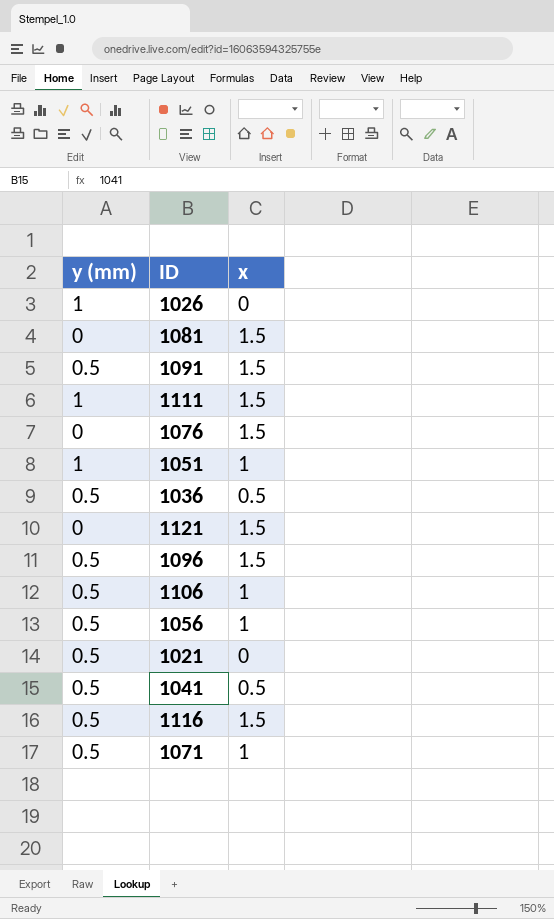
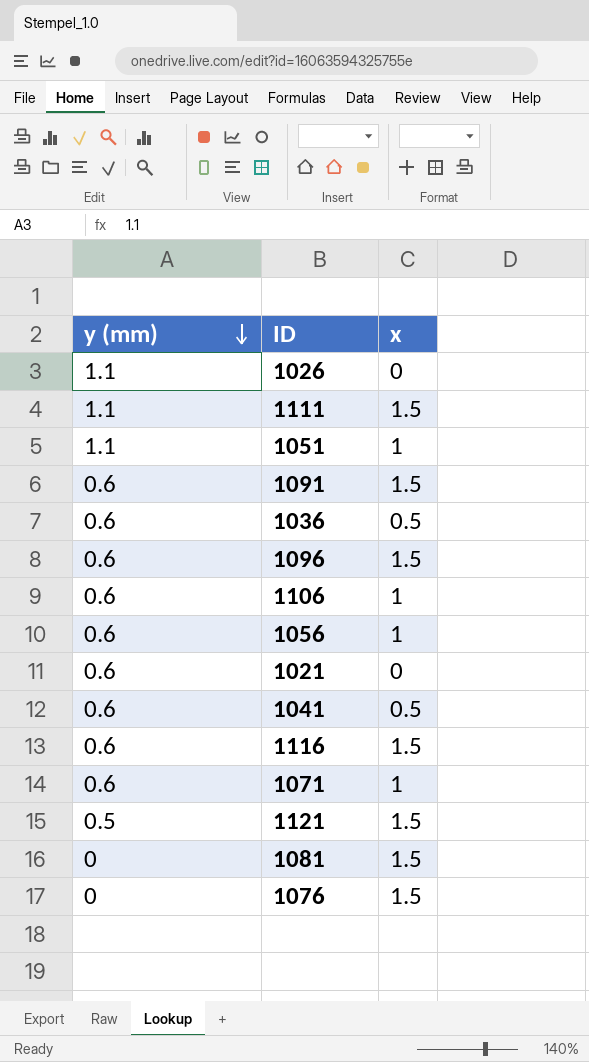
row order: none -> y (mm) descending
1026 | y (mm): 1 -> 1.1
1111 | y (mm): 1 -> 1.1
1051 | y (mm): 1 -> 1.1
1091 | y (mm): 0.5 -> 0.6
1036 | y (mm): 0.5 -> 0.6
1096 | y (mm): 0.5 -> 0.6
1106 | y (mm): 0.5 -> 0.6
1056 | y (mm): 0.5 -> 0.6
1021 | y (mm): 0.5 -> 0.6
1041 | y (mm): 0.5 -> 0.6
1116 | y (mm): 0.5 -> 0.6
1071 | y (mm): 0.5 -> 0.6
1121 | y (mm): 0 -> 0.5

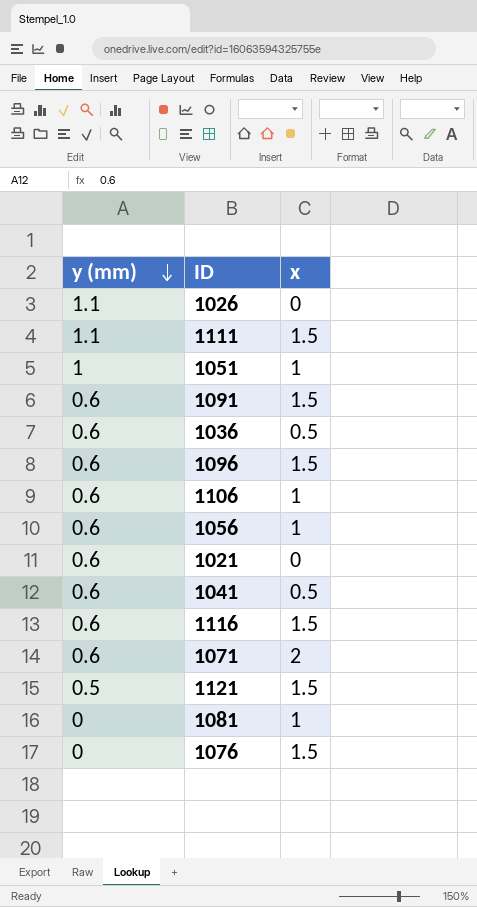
1051 | y (mm): 1.1 -> 1
1071 | x: 1 -> 2
1081 | x: 1.5 -> 1

